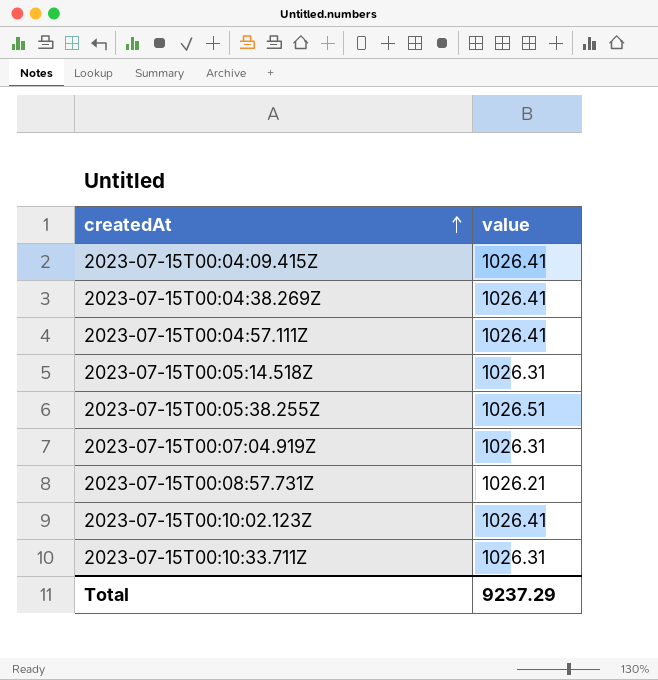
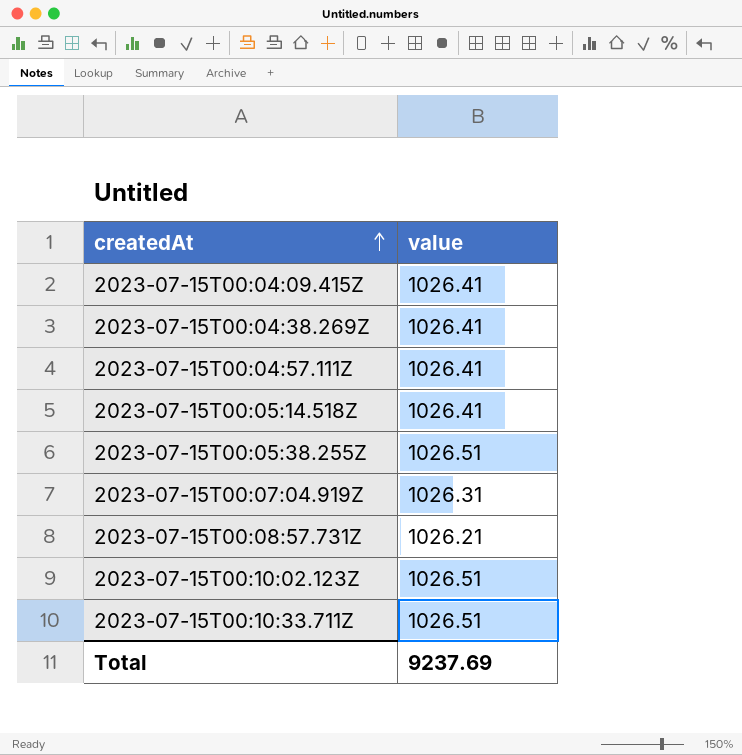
2023-07-15T00:05:14.518Z | value: 1026.31 -> 1026.41
2023-07-15T00:10:02.123Z | value: 1026.41 -> 1026.51
2023-07-15T00:10:33.711Z | value: 1026.31 -> 1026.51
Total | value: 9237.29 -> 9237.69

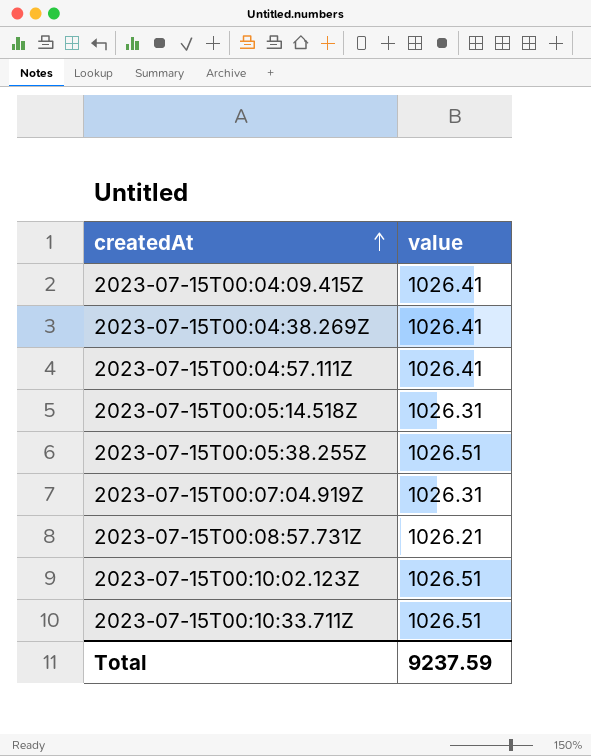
2023-07-15T00:05:14.518Z | value: 1026.41 -> 1026.31
Total | value: 9237.69 -> 9237.59

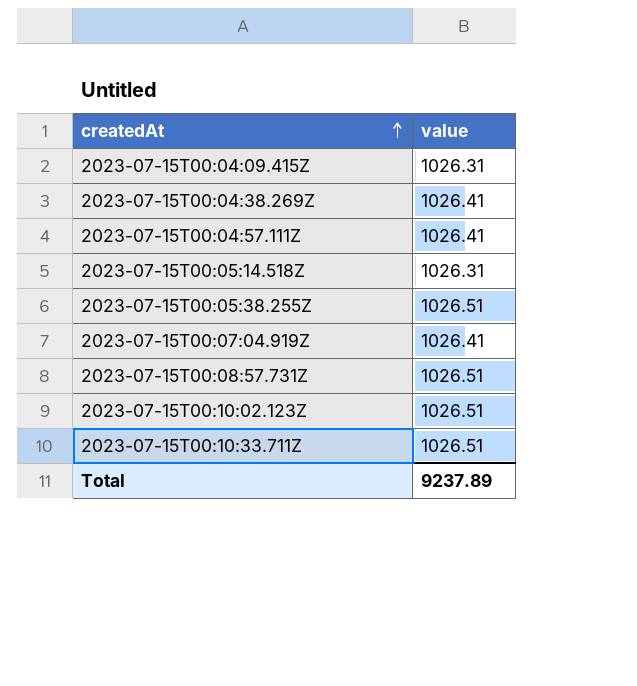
2023-07-15T00:04:09.415Z | value: 1026.41 -> 1026.31
2023-07-15T00:07:04.919Z | value: 1026.31 -> 1026.41
2023-07-15T00:08:57.731Z | value: 1026.21 -> 1026.51
Total | value: 9237.59 -> 9237.89

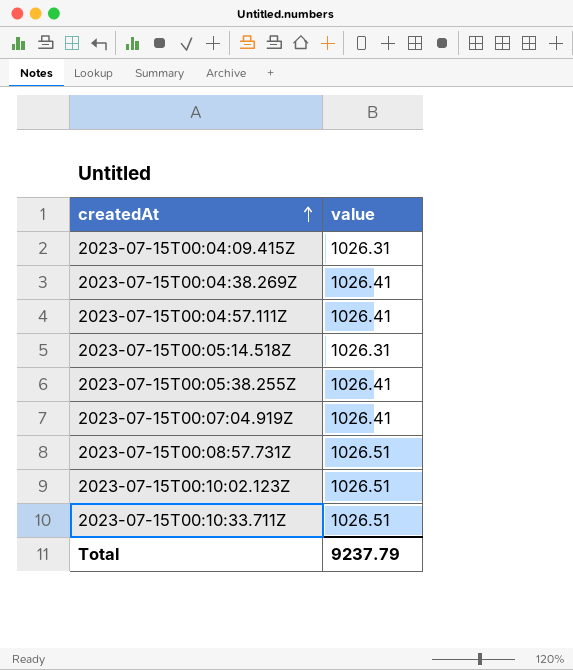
2023-07-15T00:05:38.255Z | value: 1026.51 -> 1026.41
Total | value: 9237.89 -> 9237.79

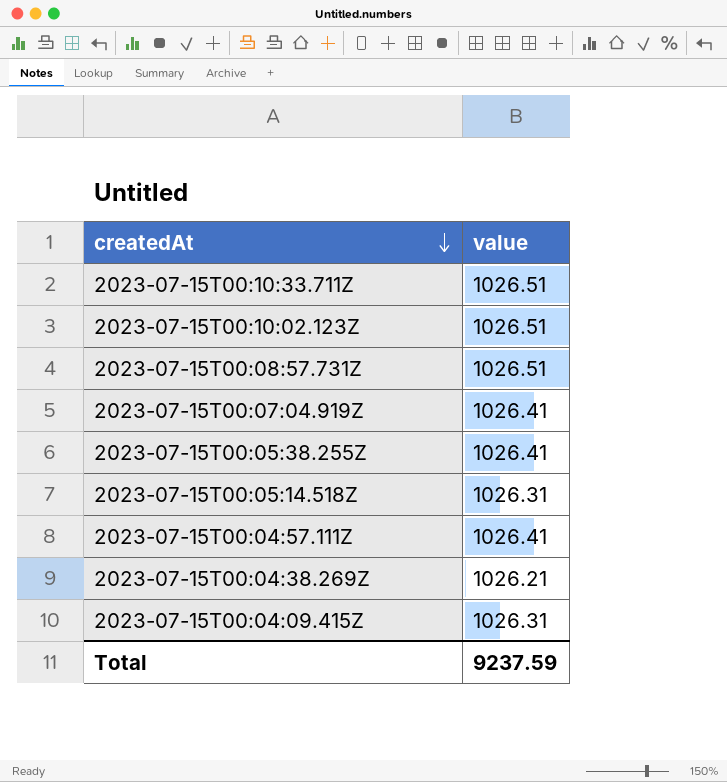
row order: createdAt ascending -> createdAt descending
2023-07-15T00:04:38.269Z | value: 1026.41 -> 1026.21
Total | value: 9237.79 -> 9237.59

